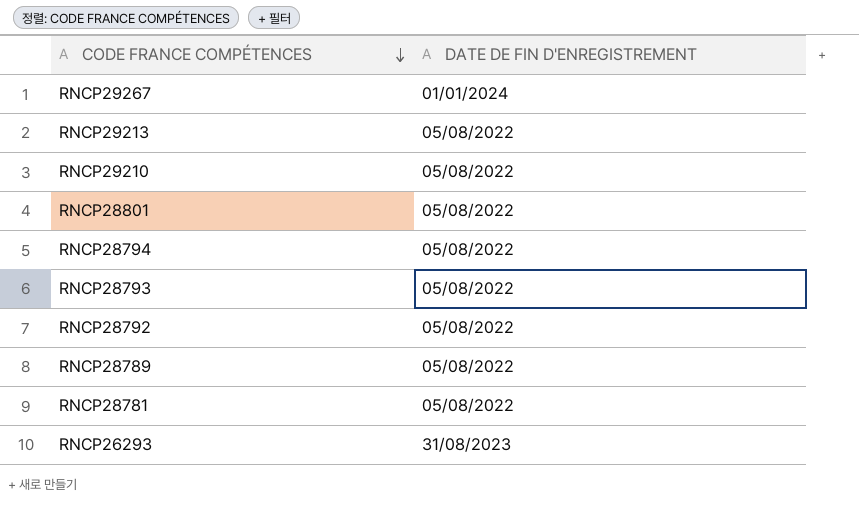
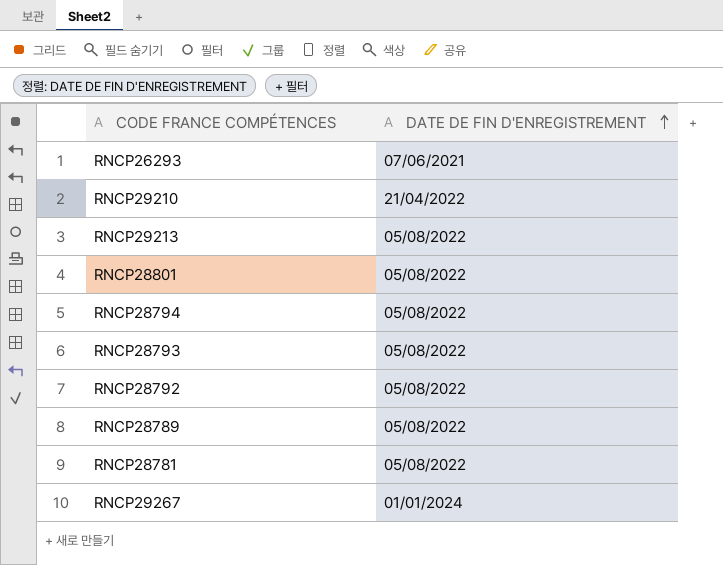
row order: CODE FRANCE COMPÉTENCES descending -> DATE DE FIN D'ENREGISTREMENT ascending
RNCP26293 | DATE DE FIN D'ENREGISTREMENT: 31/08/2023 -> 07/06/2021
RNCP29210 | DATE DE FIN D'ENREGISTREMENT: 05/08/2022 -> 21/04/2022

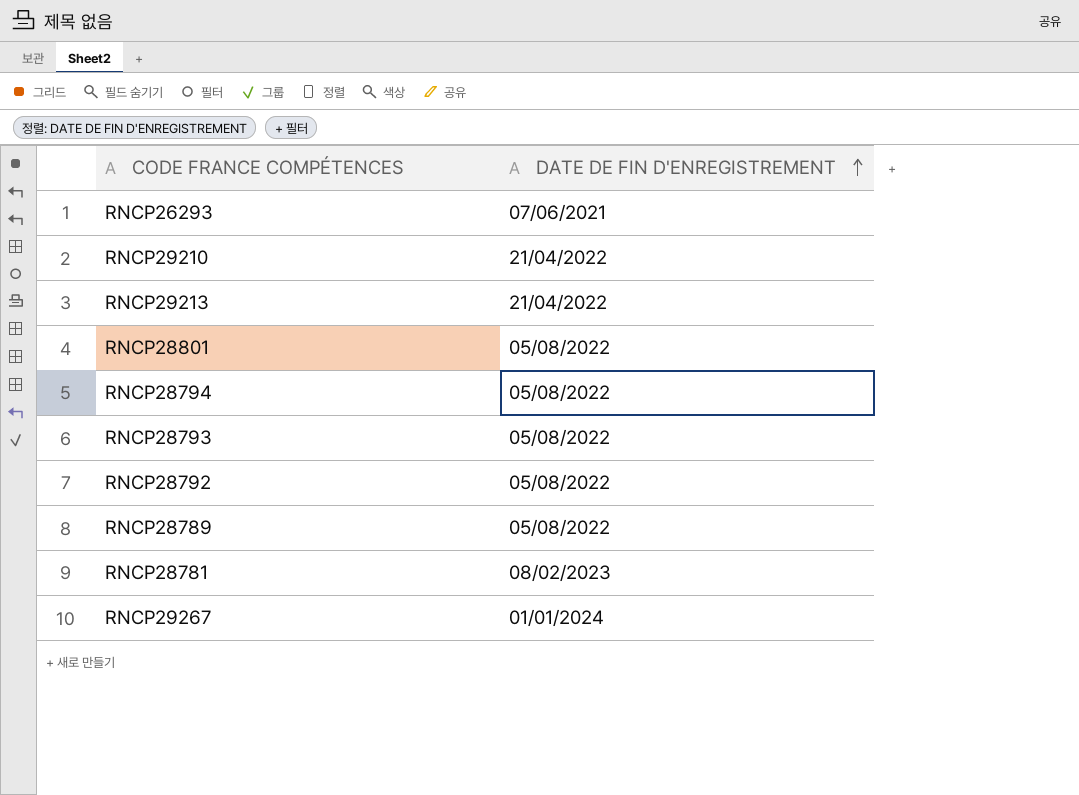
RNCP29213 | DATE DE FIN D'ENREGISTREMENT: 05/08/2022 -> 21/04/2022
RNCP28781 | DATE DE FIN D'ENREGISTREMENT: 05/08/2022 -> 08/02/2023

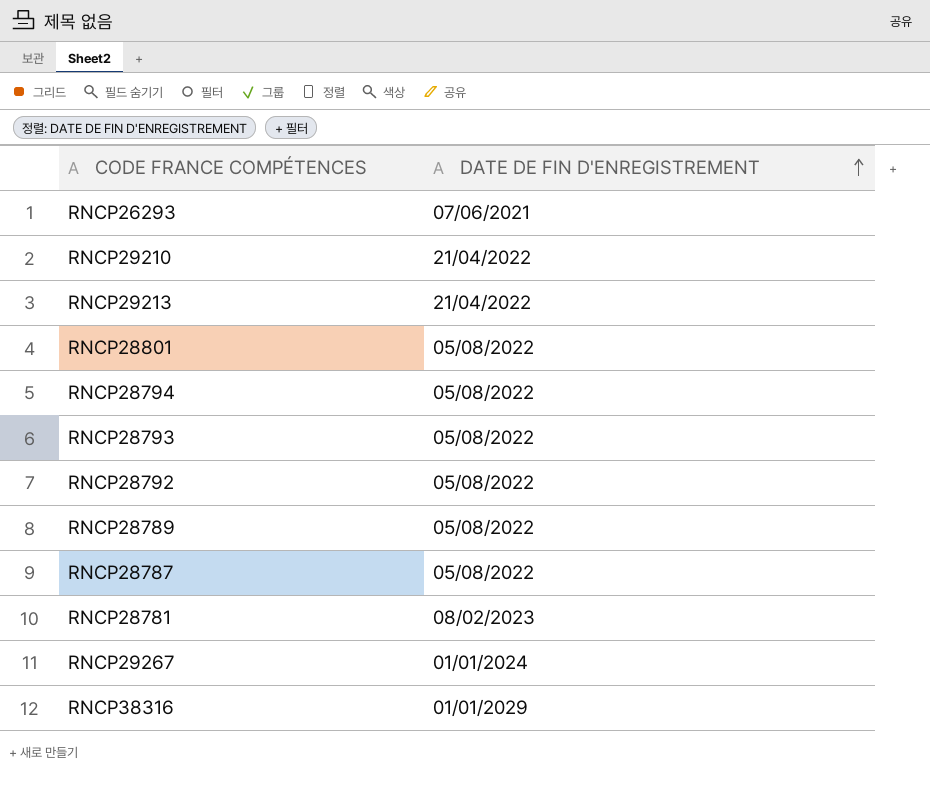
row RNCP28787: none -> 05/08/2022
row RNCP38316: none -> 01/01/2029

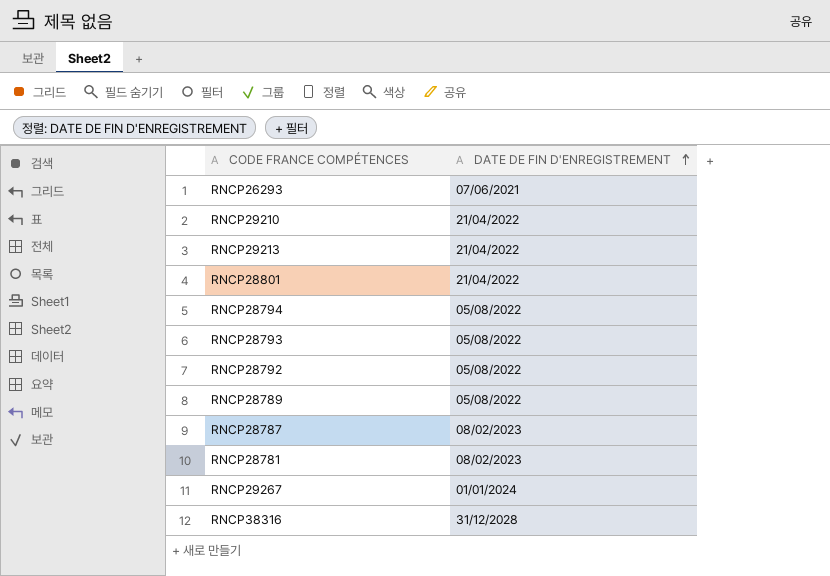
RNCP28801 | DATE DE FIN D'ENREGISTREMENT: 05/08/2022 -> 21/04/2022
RNCP28787 | DATE DE FIN D'ENREGISTREMENT: 05/08/2022 -> 08/02/2023
RNCP38316 | DATE DE FIN D'ENREGISTREMENT: 01/01/2029 -> 31/12/2028

